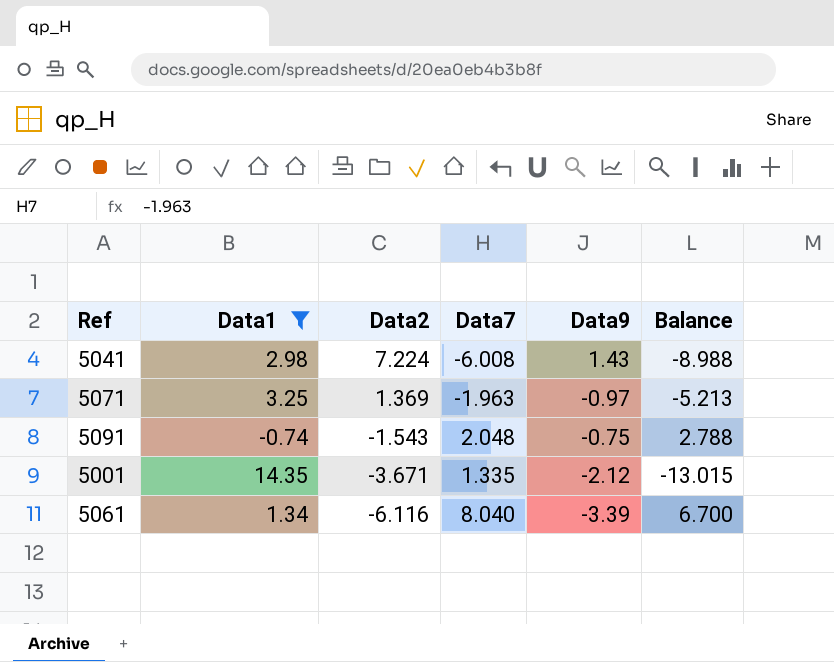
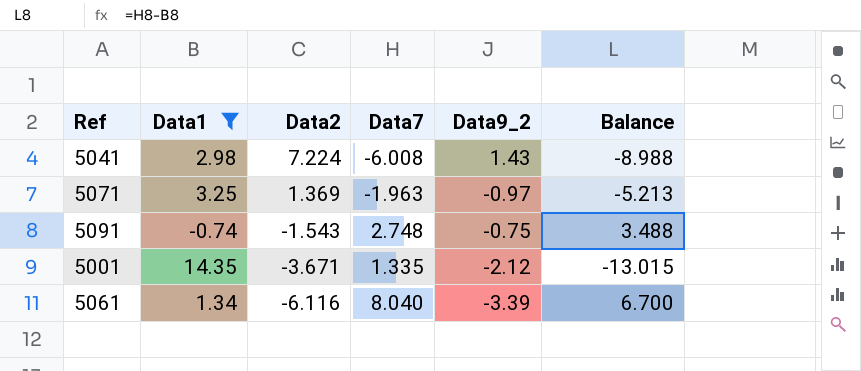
column name: Data9 -> Data9_2
5091 | Data7: 2.048 -> 2.748
5091 | Balance: 2.788 -> 3.488

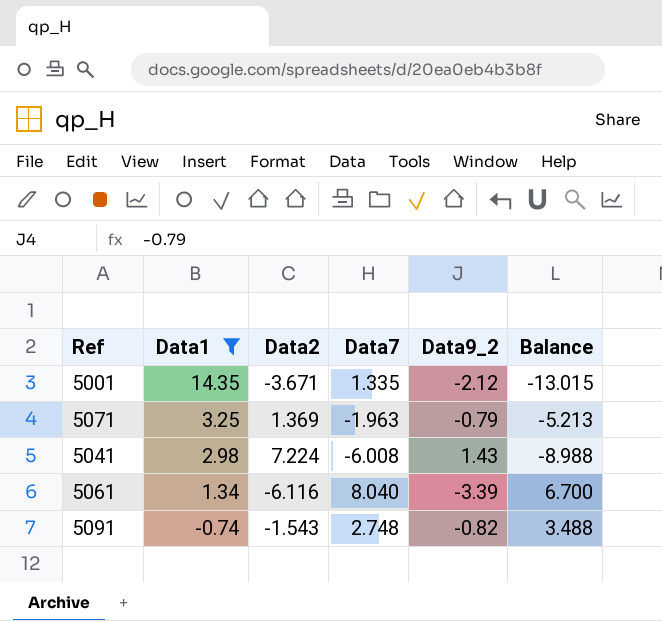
row order: Data2 descending -> Data1 descending
5071 | Data9_2: -0.97 -> -0.79
5091 | Data9_2: -0.75 -> -0.82

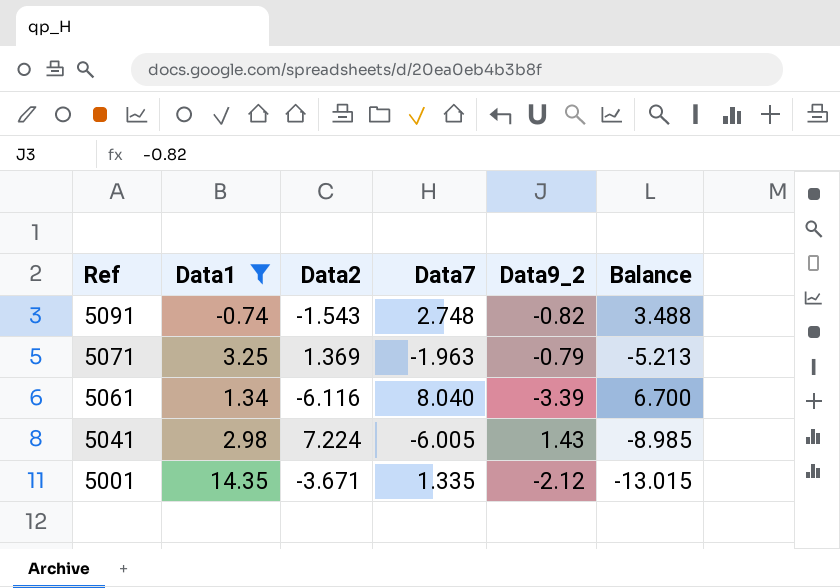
row order: Data1 descending -> Ref descending
5041 | Data7: -6.008 -> -6.005
5041 | Balance: -8.988 -> -8.985

